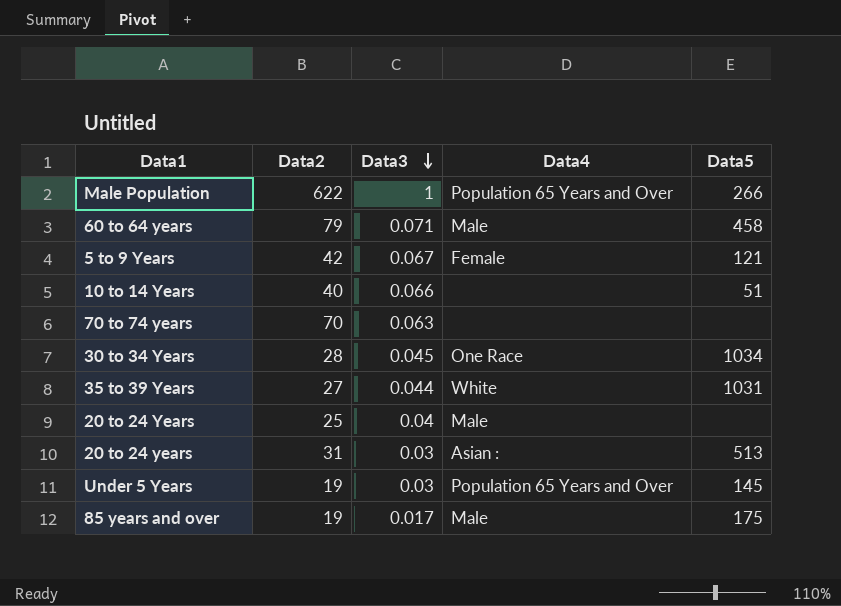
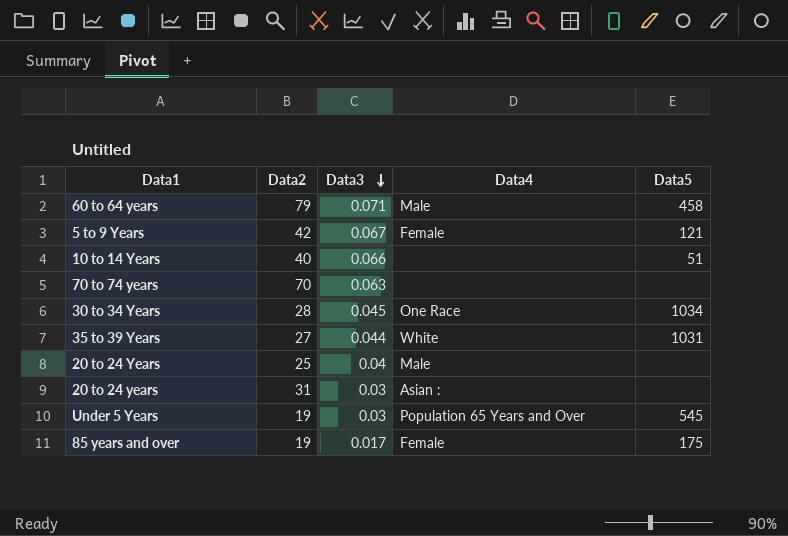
row Male Population: 622 | 1 | Population 65 Years and Over | 266 -> none
20 to 24 years | Data5: 513 -> none
Under 5 Years | Data5: 145 -> 545
85 years and over | Data4: Male -> Female

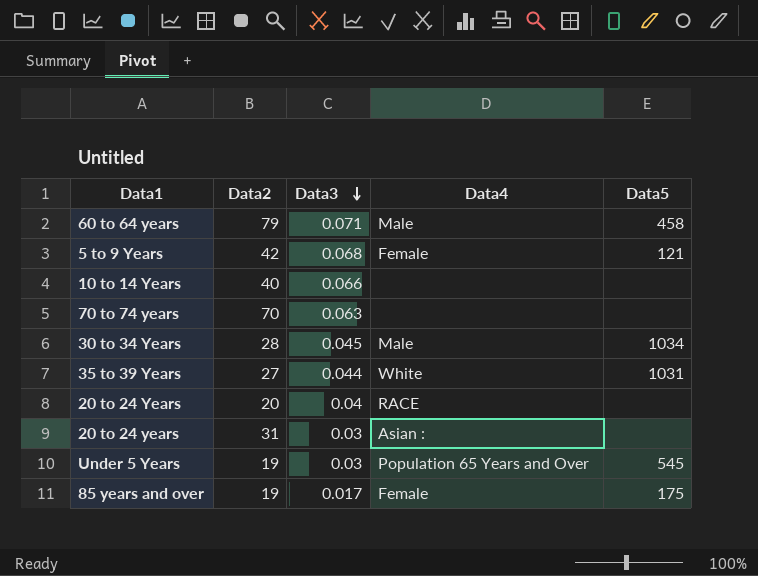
5 to 9 Years | Data3: 0.067 -> 0.068
10 to 14 Years | Data5: 51 -> none
30 to 34 Years | Data4: One Race -> Male
20 to 24 Years | Data2: 25 -> 20
20 to 24 Years | Data4: Male -> RACE

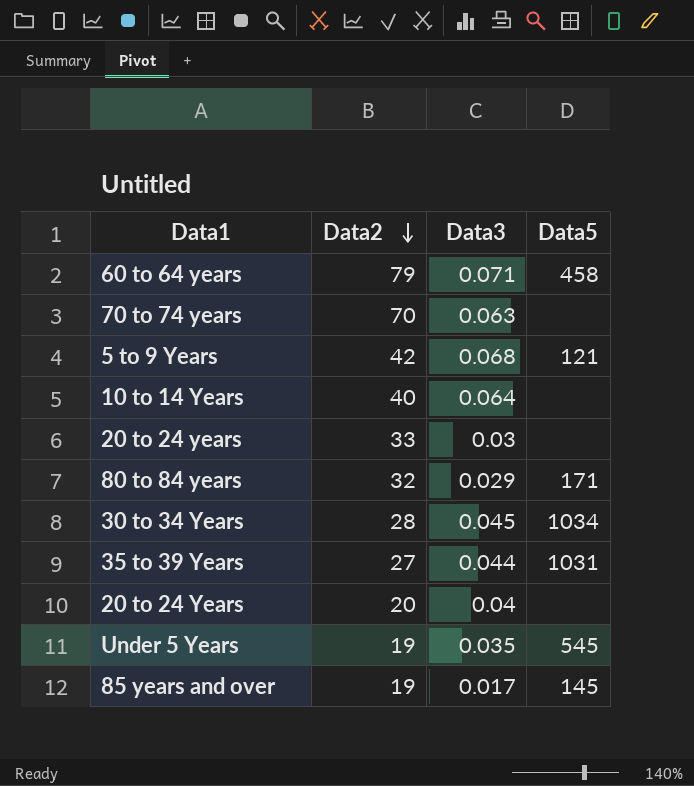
row order: Data3 descending -> Data2 descending
column Data4 | position: 4 -> none
10 to 14 Years | Data3: 0.066 -> 0.064
20 to 24 years | Data2: 31 -> 33
row 80 to 84 years: none -> 32 | 0.029 | 171
Under 5 Years | Data3: 0.03 -> 0.035
85 years and over | Data5: 175 -> 145

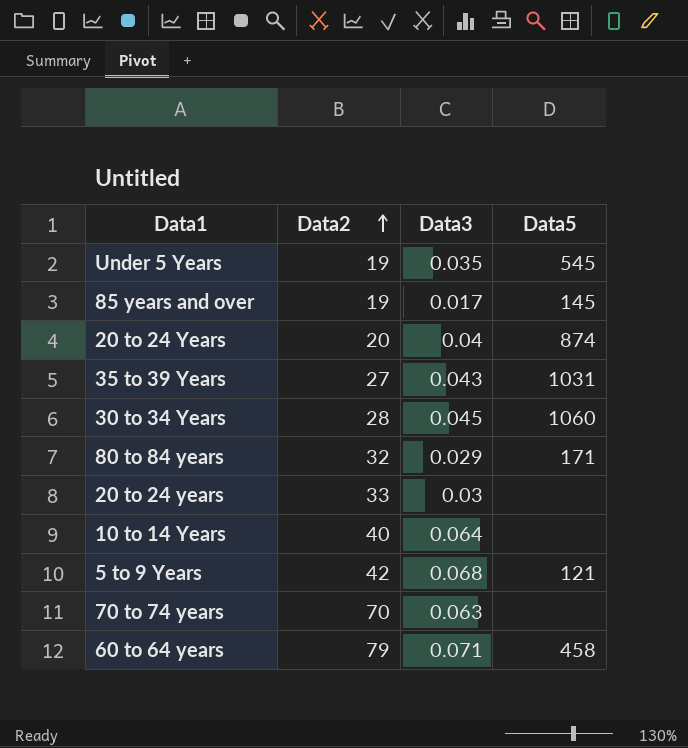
row order: Data2 descending -> Data2 ascending
20 to 24 Years | Data5: none -> 874
35 to 39 Years | Data3: 0.044 -> 0.043
30 to 34 Years | Data5: 1034 -> 1060

